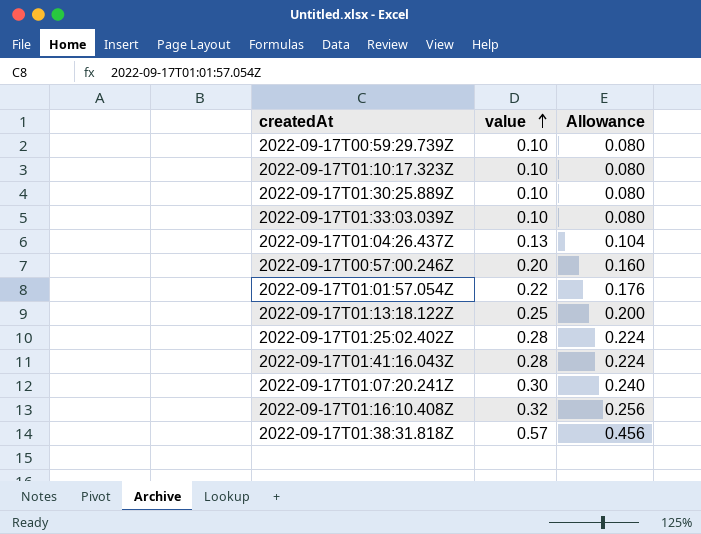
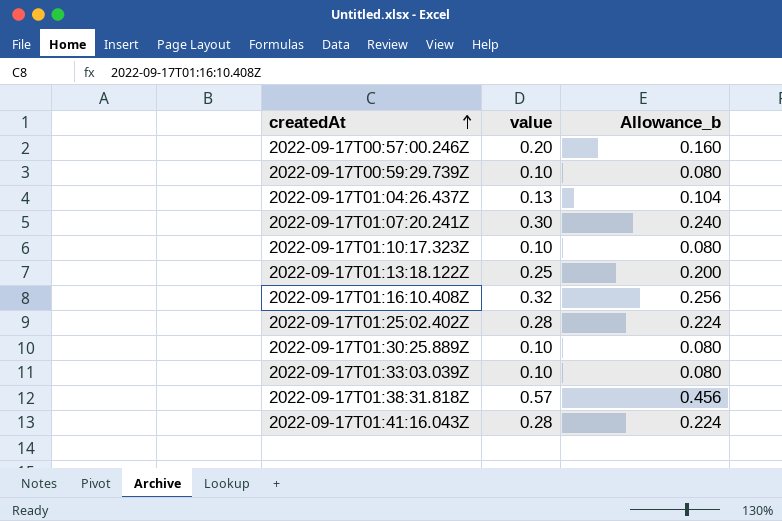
row order: value ascending -> createdAt ascending
column name: Allowance -> Allowance_b
row 2022-09-17T01:01:57.054Z: 0.22 | 0.176 -> none

